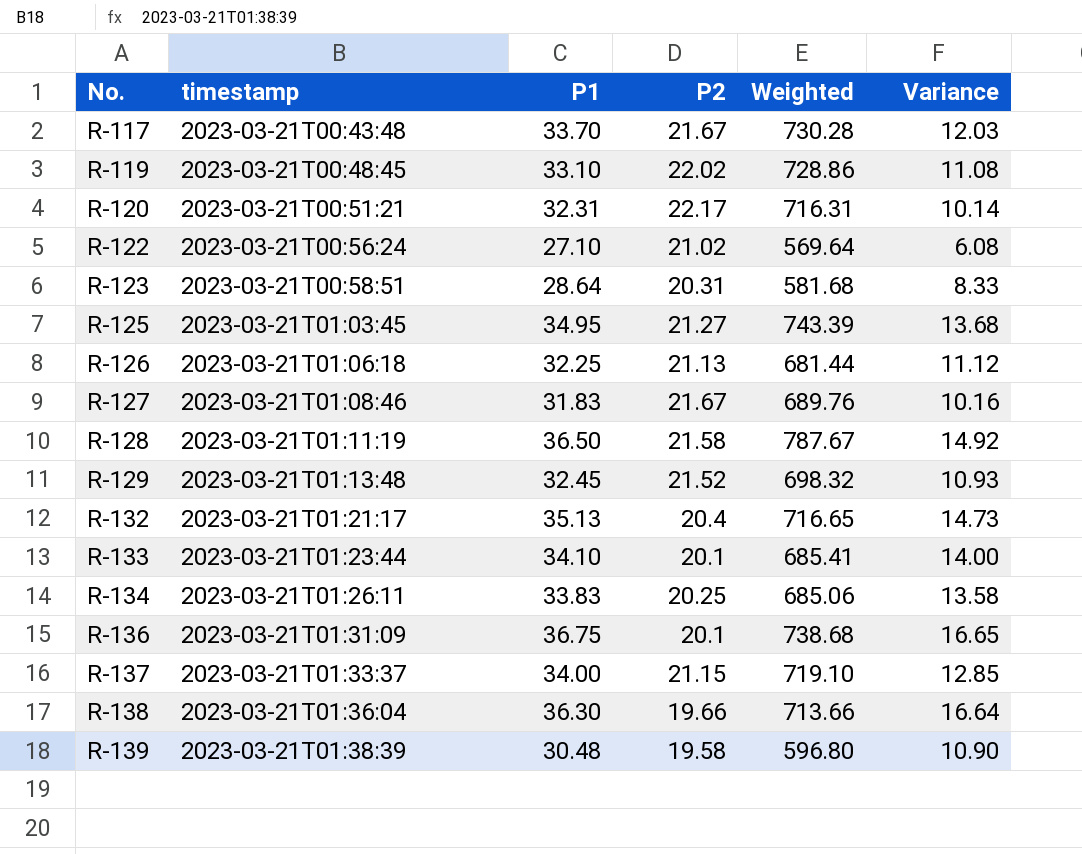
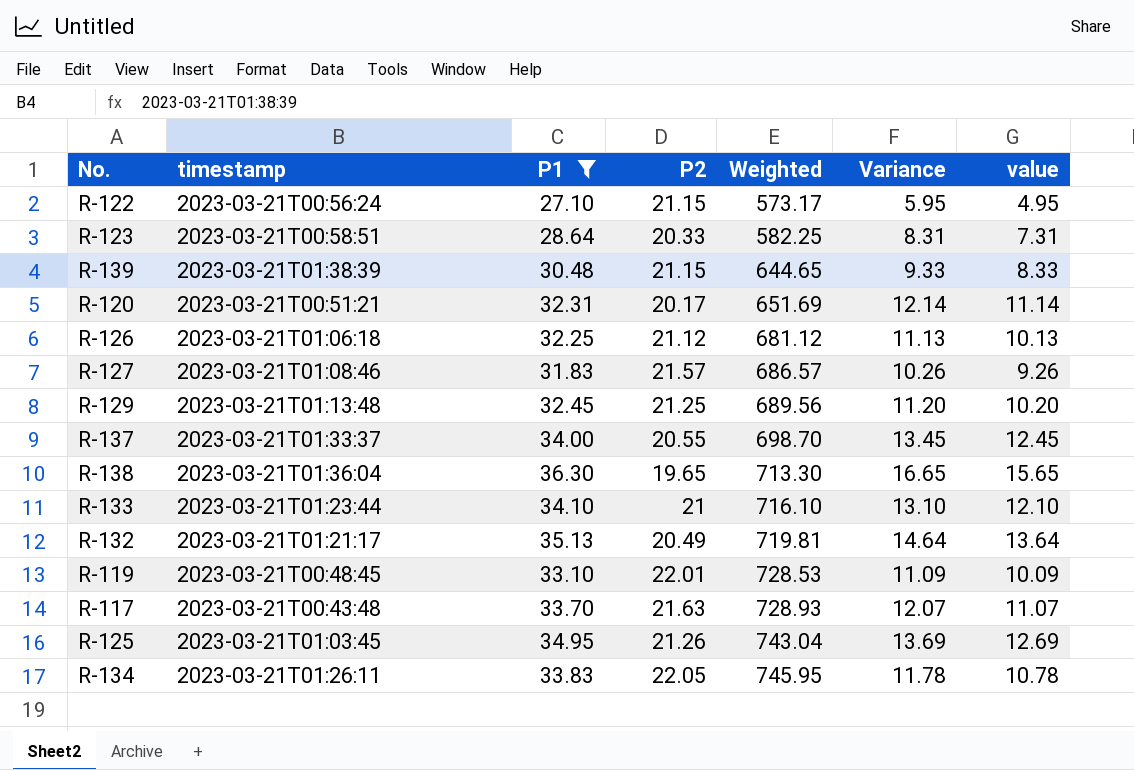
filter: none -> P1 <= 36.30
row order: No. ascending -> Weighted ascending
column value | formula: none -> [Variance] - 1
R-122 | P2: 21.02 -> 21.15
R-122 | Weighted: 569.64 -> 573.17
R-122 | Variance: 6.08 -> 5.95
R-123 | P2: 20.31 -> 20.33
R-123 | Weighted: 581.68 -> 582.25
R-123 | Variance: 8.33 -> 8.31
R-139 | P2: 19.58 -> 21.15
R-139 | Weighted: 596.80 -> 644.65
R-139 | Variance: 10.90 -> 9.33
R-120 | P2: 22.17 -> 20.17
R-120 | Weighted: 716.31 -> 651.69
R-120 | Variance: 10.14 -> 12.14
R-126 | P2: 21.13 -> 21.12
R-126 | Weighted: 681.44 -> 681.12
R-126 | Variance: 11.12 -> 11.13
R-127 | P2: 21.67 -> 21.57
R-127 | Weighted: 689.76 -> 686.57
R-127 | Variance: 10.16 -> 10.26
R-129 | P2: 21.52 -> 21.25
R-129 | Weighted: 698.32 -> 689.56
R-129 | Variance: 10.93 -> 11.20
R-137 | P2: 21.15 -> 20.55
R-137 | Weighted: 719.10 -> 698.70
R-137 | Variance: 12.85 -> 13.45
R-138 | P2: 19.66 -> 19.65
R-138 | Weighted: 713.66 -> 713.30
R-138 | Variance: 16.64 -> 16.65
R-133 | P2: 20.1 -> 21
R-133 | Weighted: 685.41 -> 716.10
R-133 | Variance: 14.00 -> 13.10
R-132 | P2: 20.4 -> 20.49
R-132 | Weighted: 716.65 -> 719.81
R-132 | Variance: 14.73 -> 14.64
R-119 | P2: 22.02 -> 22.01
R-119 | Weighted: 728.86 -> 728.53
R-119 | Variance: 11.08 -> 11.09
R-117 | P2: 21.67 -> 21.63
R-117 | Weighted: 730.28 -> 728.93
R-117 | Variance: 12.03 -> 12.07
R-125 | P2: 21.27 -> 21.26
R-125 | Weighted: 743.39 -> 743.04
R-125 | Variance: 13.68 -> 13.69
R-134 | P2: 20.25 -> 22.05
R-134 | Weighted: 685.06 -> 745.95
R-134 | Variance: 13.58 -> 11.78

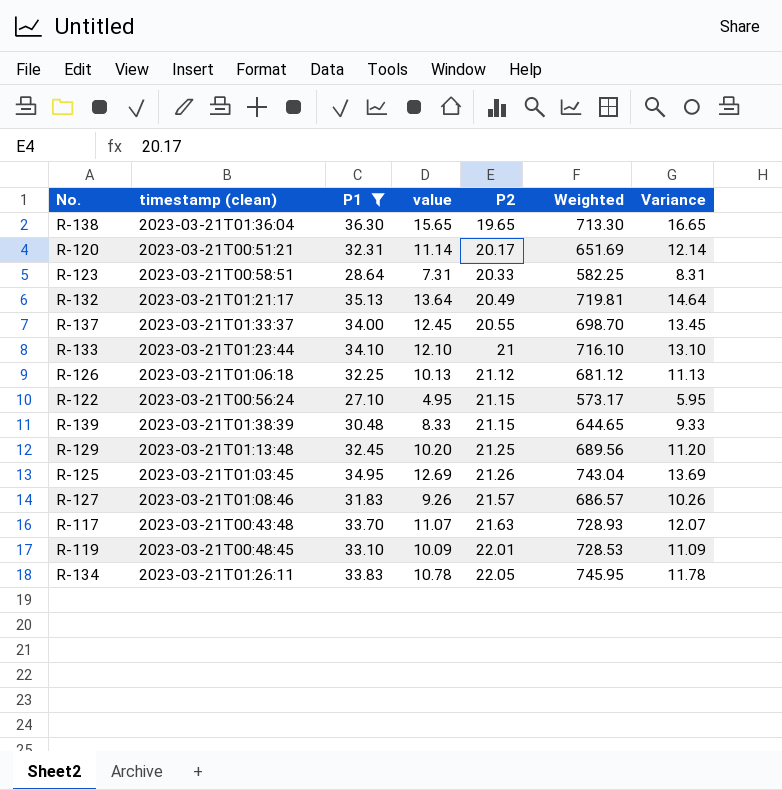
row order: Weighted ascending -> P2 ascending
column name: timestamp -> timestamp (clean)
column value | position: 7 -> 4

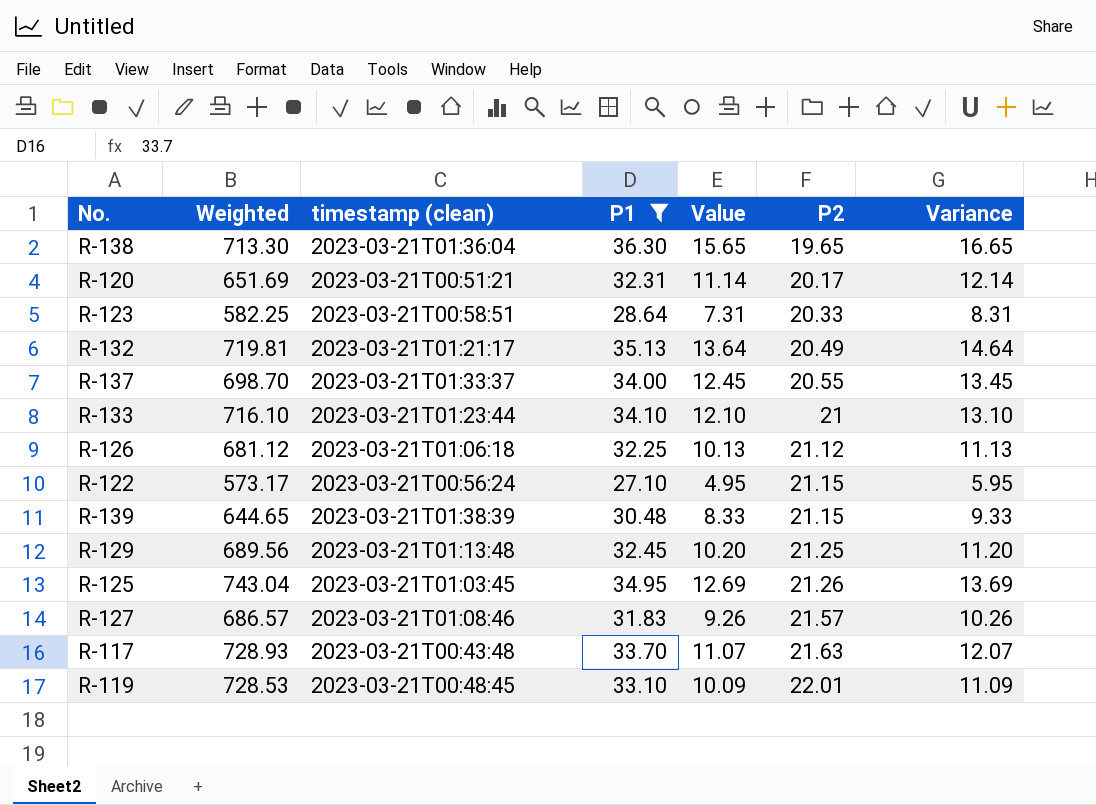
column Weighted | position: 6 -> 2
column name: value -> Value
row R-134: 2023-03-21T01:26:11 | 33.83 | 10.78 | 22.05 | 745.95 | 11.78 -> none

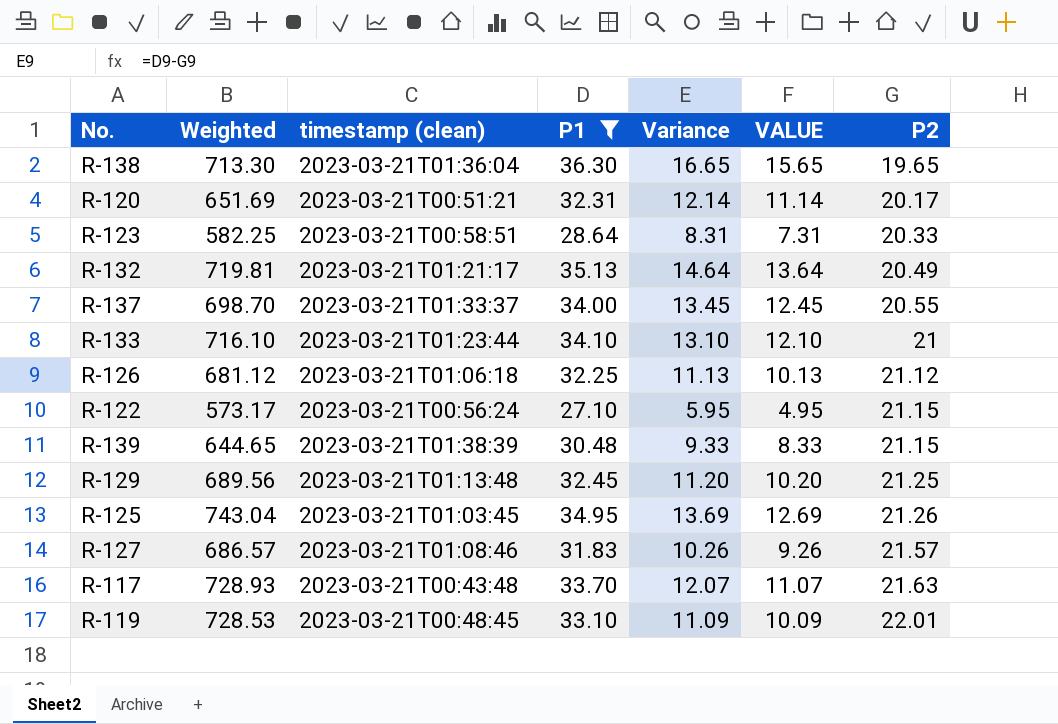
column Variance | position: 7 -> 5
column name: Value -> VALUE

